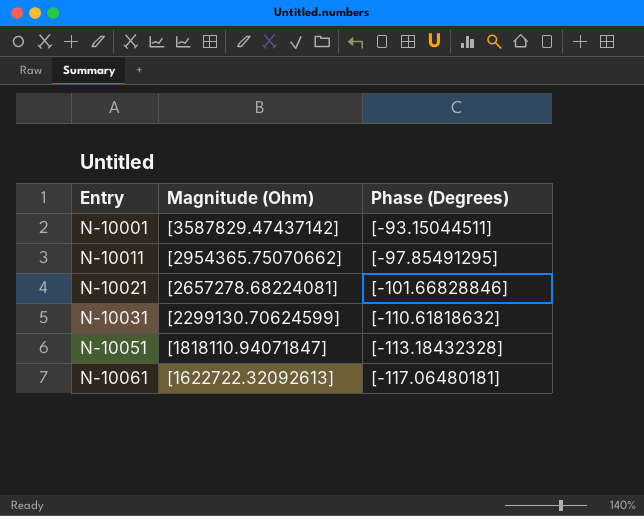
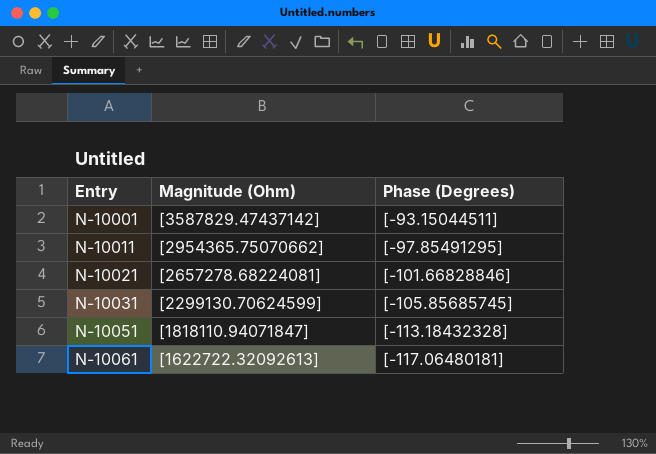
N-10031 | Phase (Degrees): [-110.61818632] -> [-105.85685745]

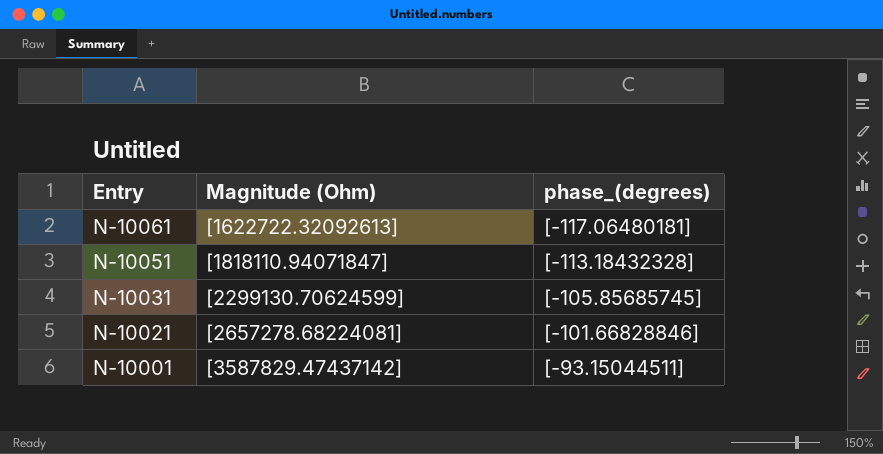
row order: Entry ascending -> Entry descending
column name: Phase (Degrees) -> phase_(degrees)
row N-10011: [2954365.75070662] | [-97.85491295] -> none

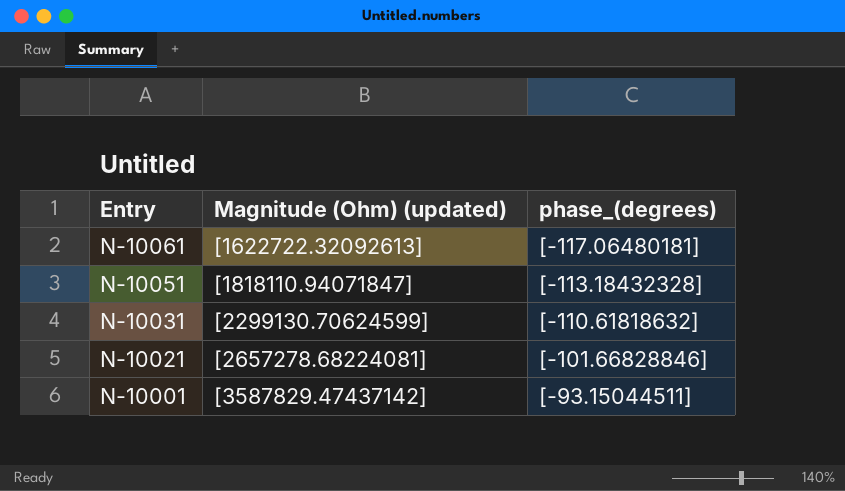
column name: Magnitude (Ohm) -> Magnitude (Ohm) (updated)
N-10031 | phase_(degrees): [-105.85685745] -> [-110.61818632]

